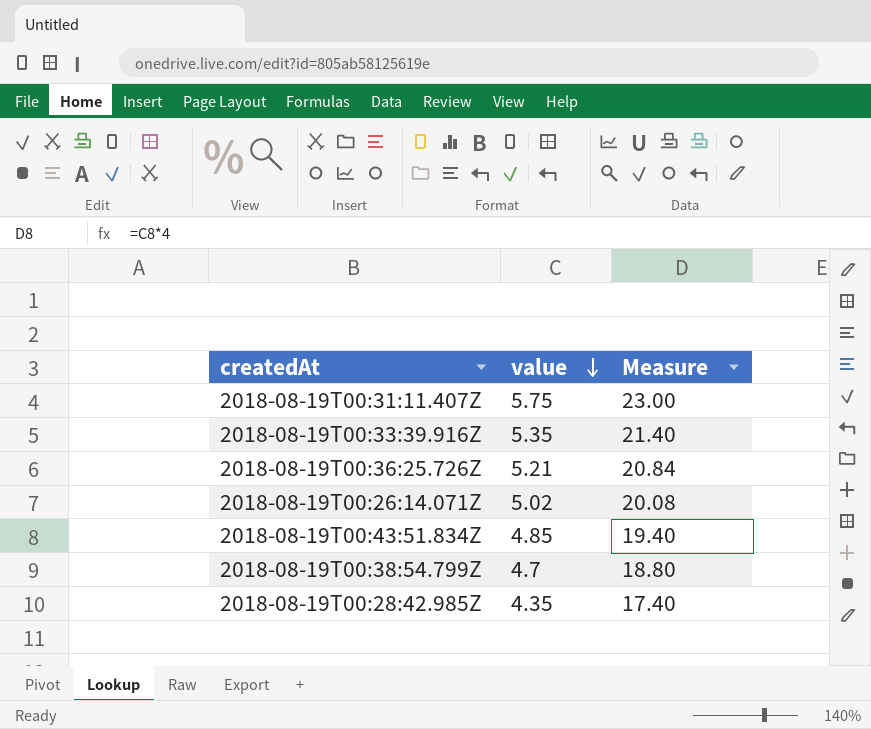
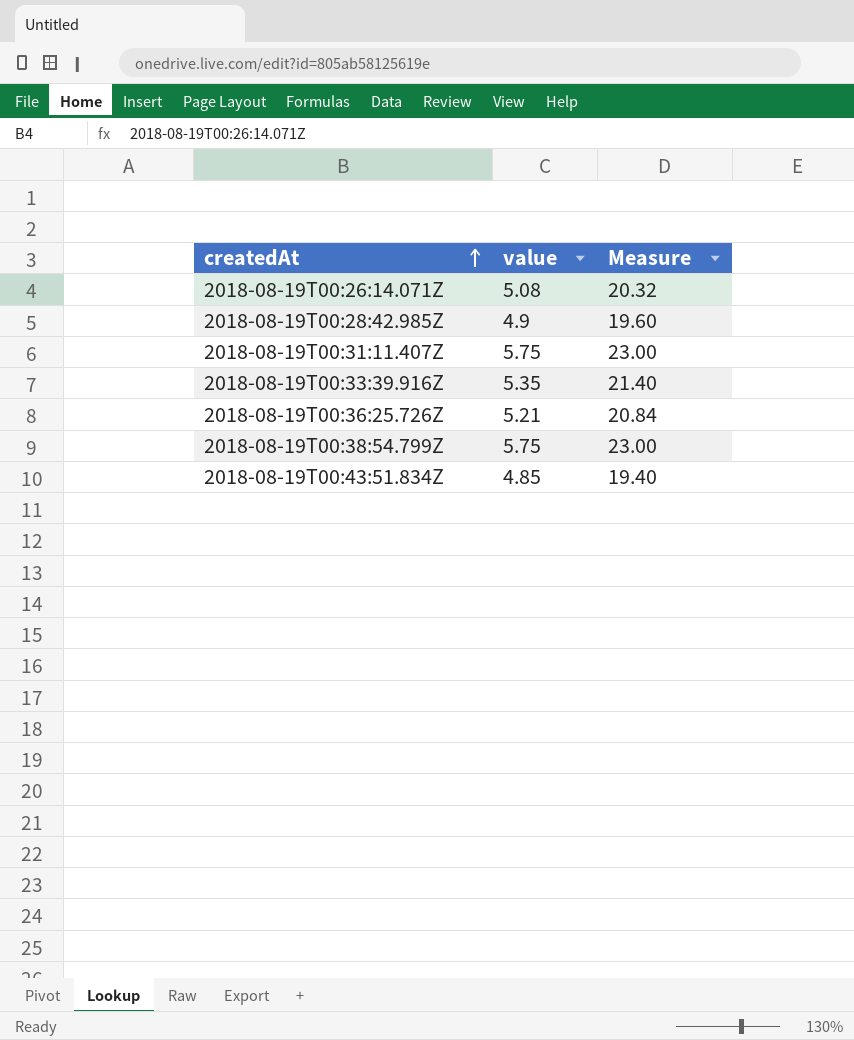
row order: value descending -> createdAt ascending
2018-08-19T00:26:14.071Z | value: 5.02 -> 5.08
2018-08-19T00:26:14.071Z | Measure: 20.08 -> 20.32
2018-08-19T00:28:42.985Z | value: 4.35 -> 4.9
2018-08-19T00:28:42.985Z | Measure: 17.40 -> 19.60
2018-08-19T00:38:54.799Z | value: 4.7 -> 5.75
2018-08-19T00:38:54.799Z | Measure: 18.80 -> 23.00

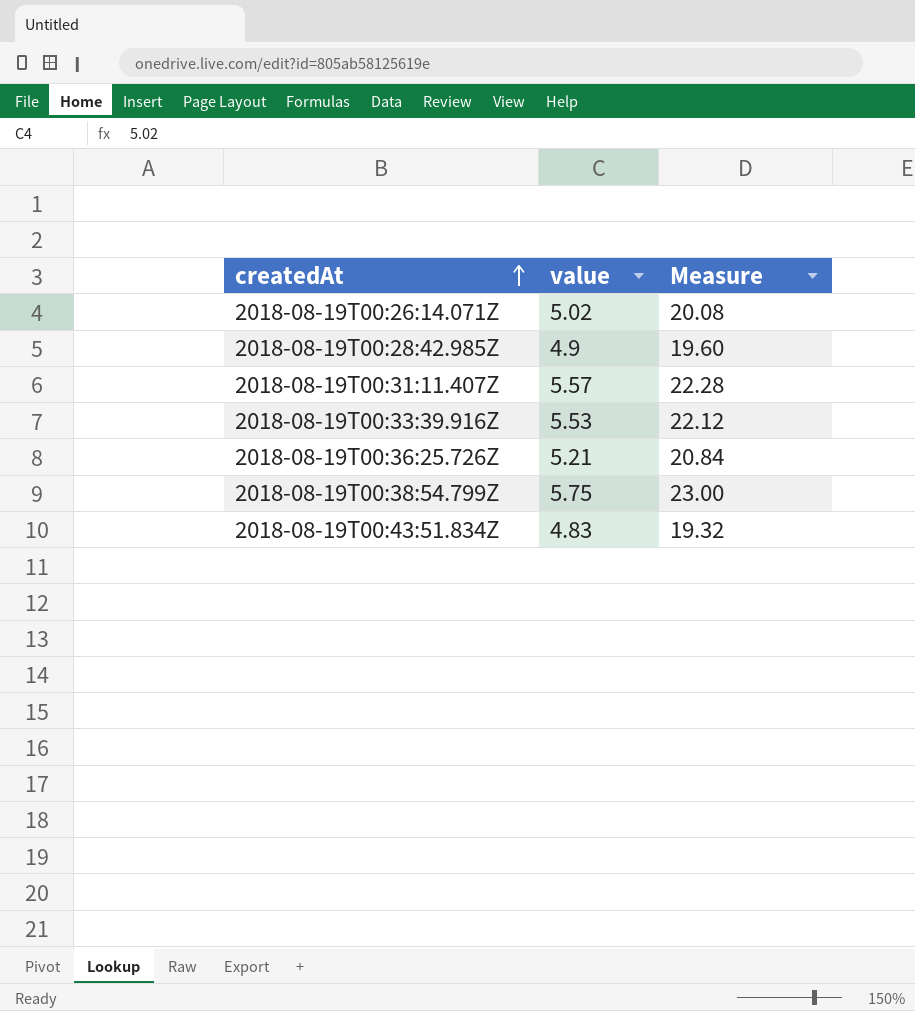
2018-08-19T00:26:14.071Z | value: 5.08 -> 5.02
2018-08-19T00:26:14.071Z | Measure: 20.32 -> 20.08
2018-08-19T00:31:11.407Z | value: 5.75 -> 5.57
2018-08-19T00:31:11.407Z | Measure: 23.00 -> 22.28
2018-08-19T00:33:39.916Z | value: 5.35 -> 5.53
2018-08-19T00:33:39.916Z | Measure: 21.40 -> 22.12
2018-08-19T00:43:51.834Z | value: 4.85 -> 4.83
2018-08-19T00:43:51.834Z | Measure: 19.40 -> 19.32

